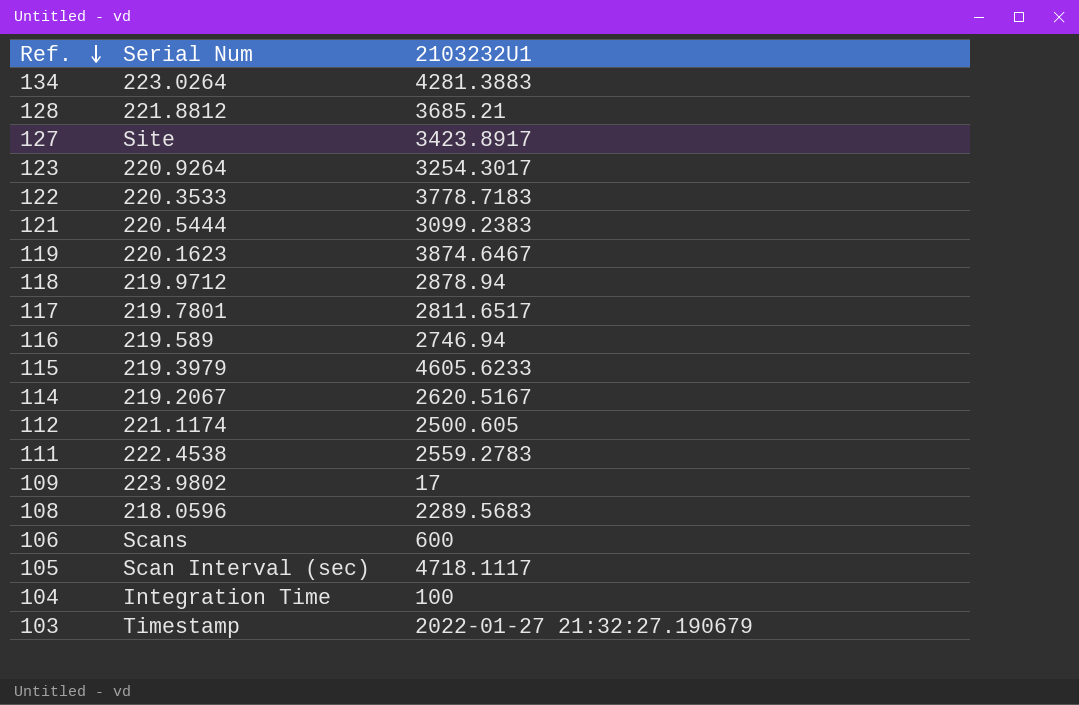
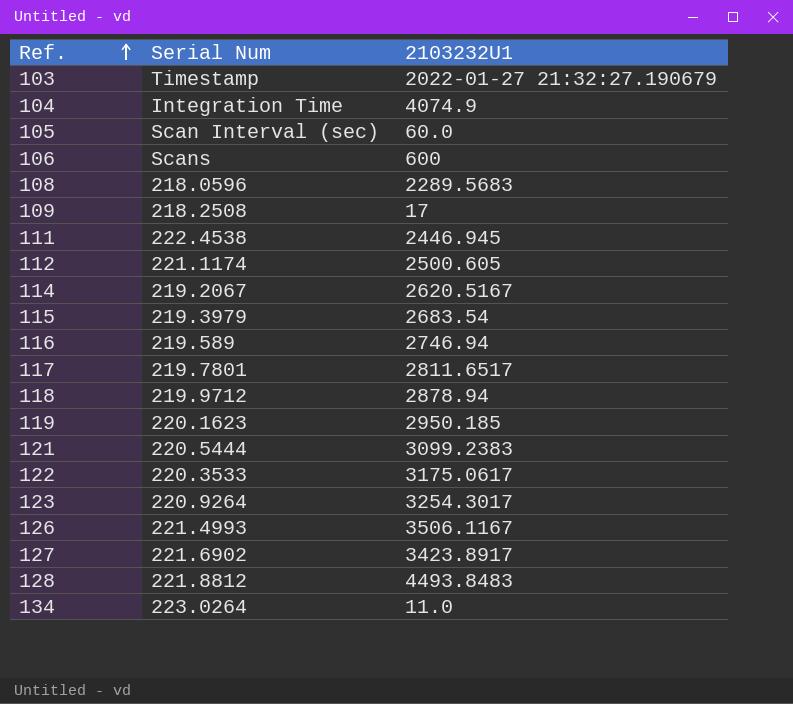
row order: Ref. descending -> Ref. ascending
104 | 2103232U1: 100 -> 4074.9
105 | 2103232U1: 4718.1117 -> 60.0
109 | Serial Num: 223.9802 -> 218.2508
111 | 2103232U1: 2559.2783 -> 2446.945
115 | 2103232U1: 4605.6233 -> 2683.54
119 | 2103232U1: 3874.6467 -> 2950.185
122 | 2103232U1: 3778.7183 -> 3175.0617
row 126: none -> 221.4993 | 3506.1167
127 | Serial Num: Site -> 221.6902
128 | 2103232U1: 3685.21 -> 4493.8483
134 | 2103232U1: 4281.3883 -> 11.0

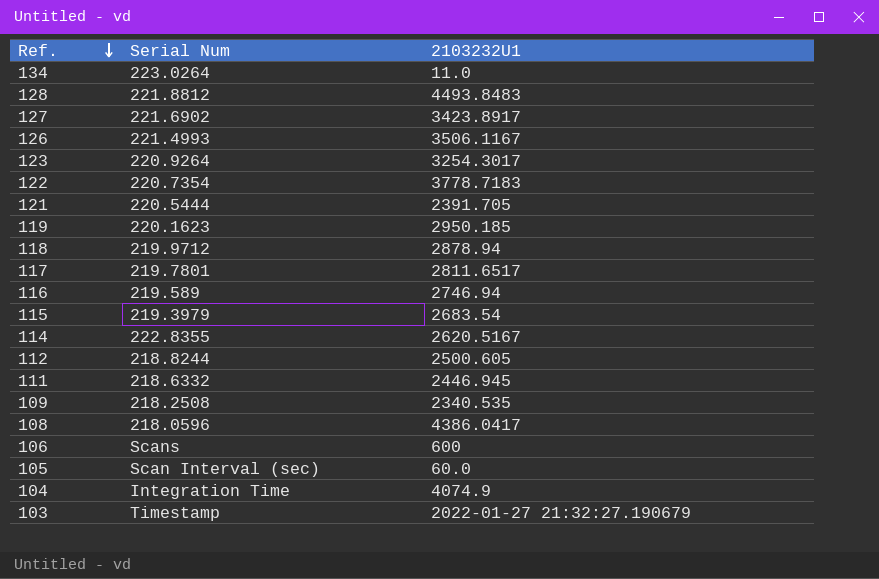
row order: Ref. ascending -> Ref. descending
122 | Serial Num: 220.3533 -> 220.7354
122 | 2103232U1: 3175.0617 -> 3778.7183
121 | 2103232U1: 3099.2383 -> 2391.705
114 | Serial Num: 219.2067 -> 222.8355
112 | Serial Num: 221.1174 -> 218.8244
111 | Serial Num: 222.4538 -> 218.6332
109 | 2103232U1: 17 -> 2340.535
108 | 2103232U1: 2289.5683 -> 4386.0417

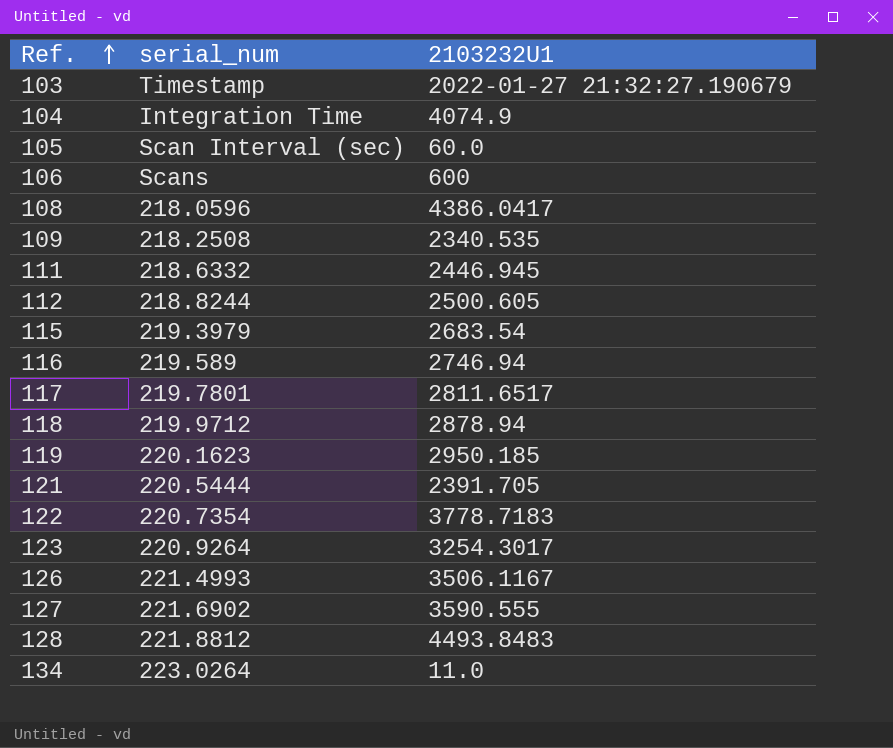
row order: Ref. descending -> Ref. ascending
column name: Serial Num -> serial_num
row 114: 222.8355 | 2620.5167 -> none
127 | 2103232U1: 3423.8917 -> 3590.555

